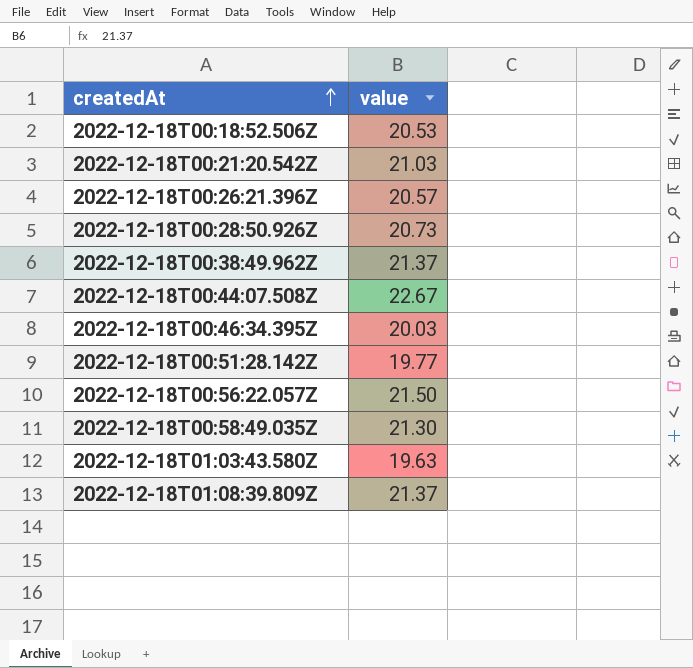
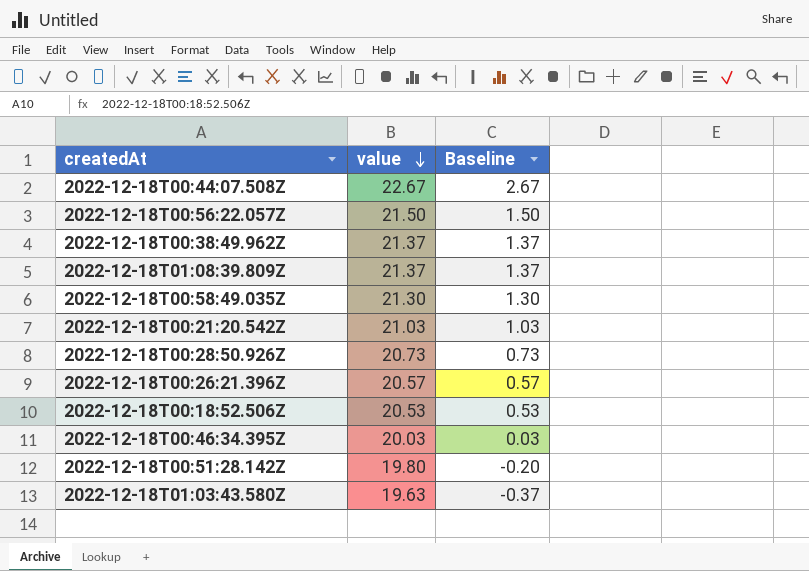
row order: createdAt ascending -> value descending
column Baseline | formula: none -> [value] - 20
2022-12-18T00:51:28.142Z | value: 19.77 -> 19.80

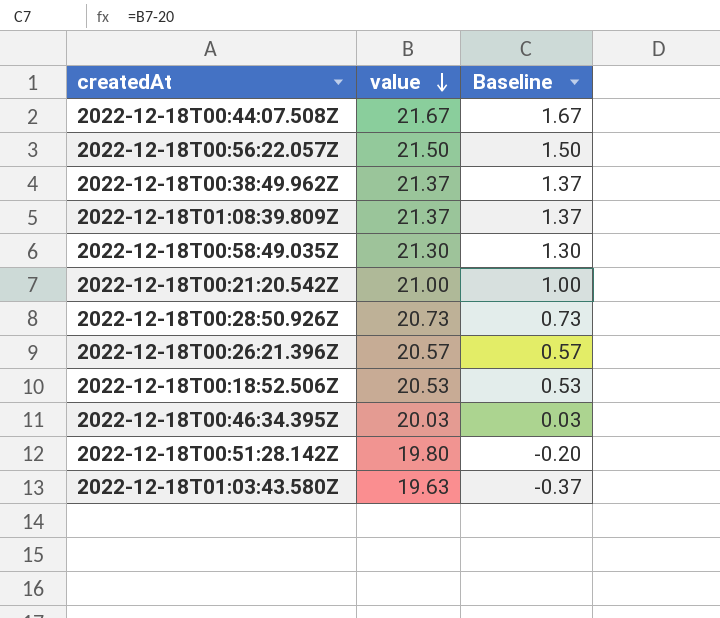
2022-12-18T00:44:07.508Z | value: 22.67 -> 21.67
2022-12-18T00:44:07.508Z | Baseline: 2.67 -> 1.67
2022-12-18T00:21:20.542Z | value: 21.03 -> 21.00
2022-12-18T00:21:20.542Z | Baseline: 1.03 -> 1.00

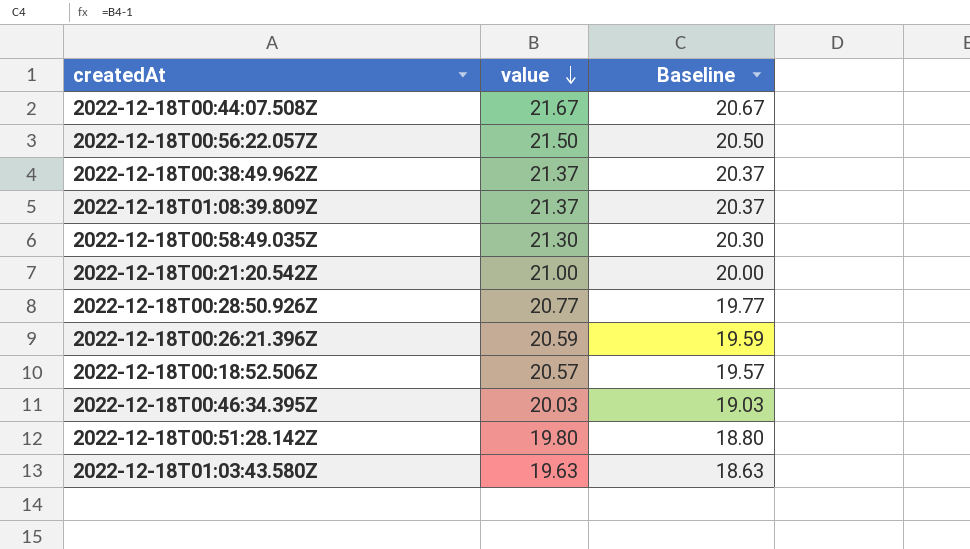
column Baseline | formula: [value] - 20 -> [value] - 1
2022-12-18T00:28:50.926Z | value: 20.73 -> 20.77
2022-12-18T00:26:21.396Z | value: 20.57 -> 20.59
2022-12-18T00:18:52.506Z | value: 20.53 -> 20.57

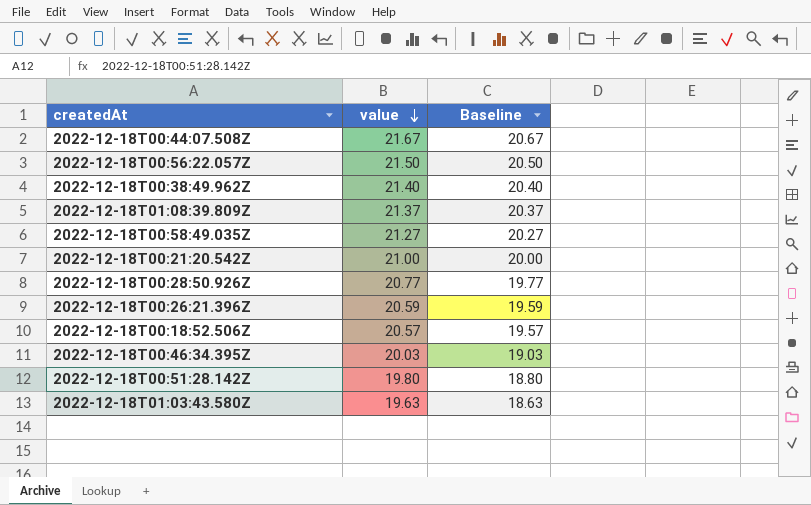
2022-12-18T00:38:49.962Z | value: 21.37 -> 21.40
2022-12-18T00:38:49.962Z | Baseline: 20.37 -> 20.40
2022-12-18T00:58:49.035Z | value: 21.30 -> 21.27
2022-12-18T00:58:49.035Z | Baseline: 20.30 -> 20.27

